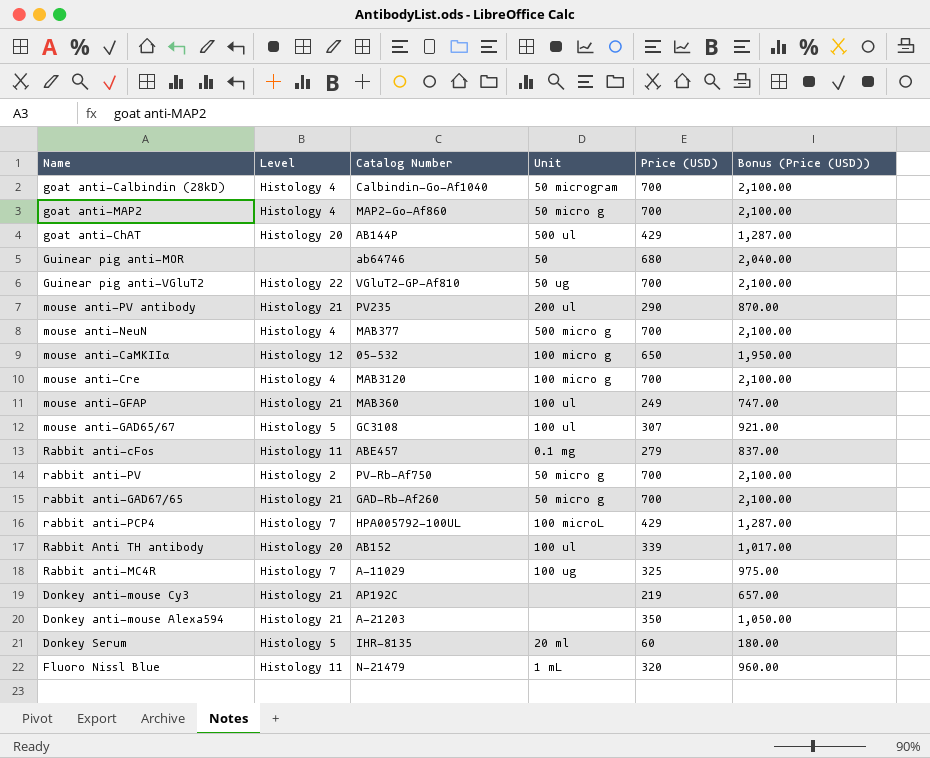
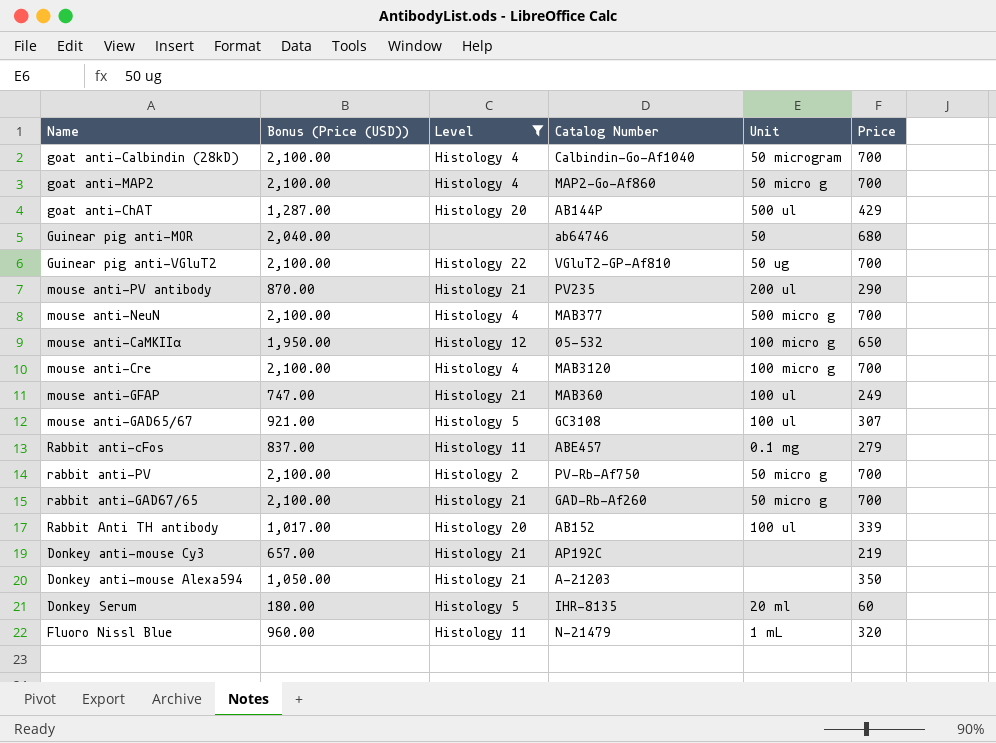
filter: none -> Level != Histology 7
column Bonus (Price (USD)) | position: 6 -> 2
column name: Price (USD) -> Price

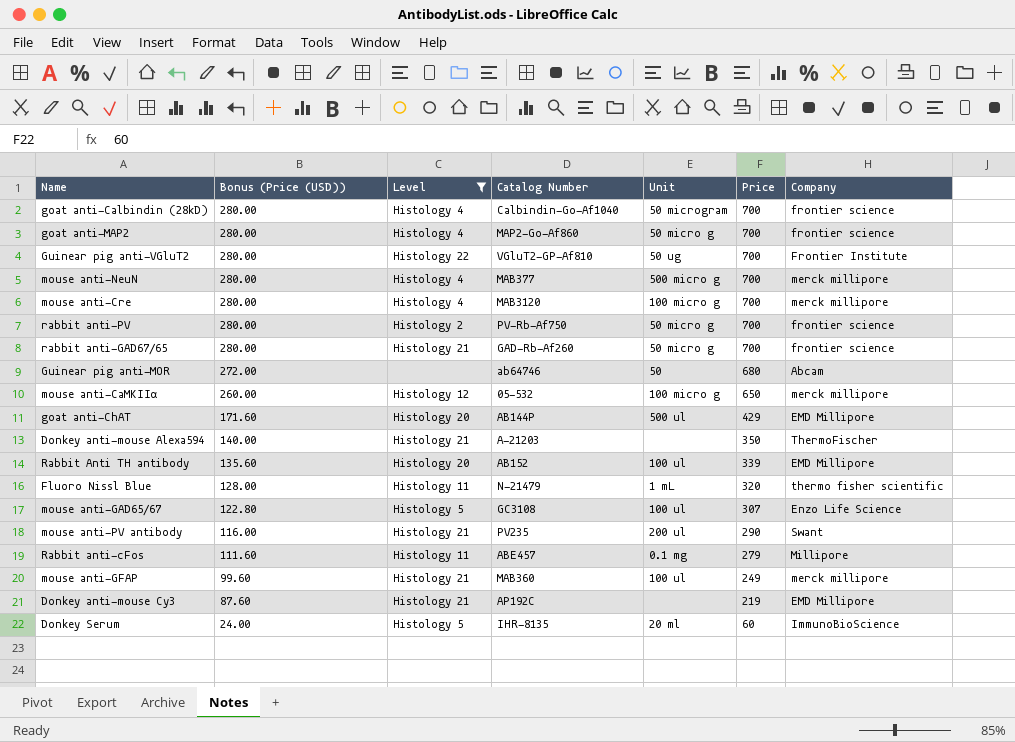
row order: none -> Bonus (Price (USD)) descending
column Bonus (Price (USD)) | formula: [Price] * 3 -> [Price] * 0.4
column Company | position: none -> 7

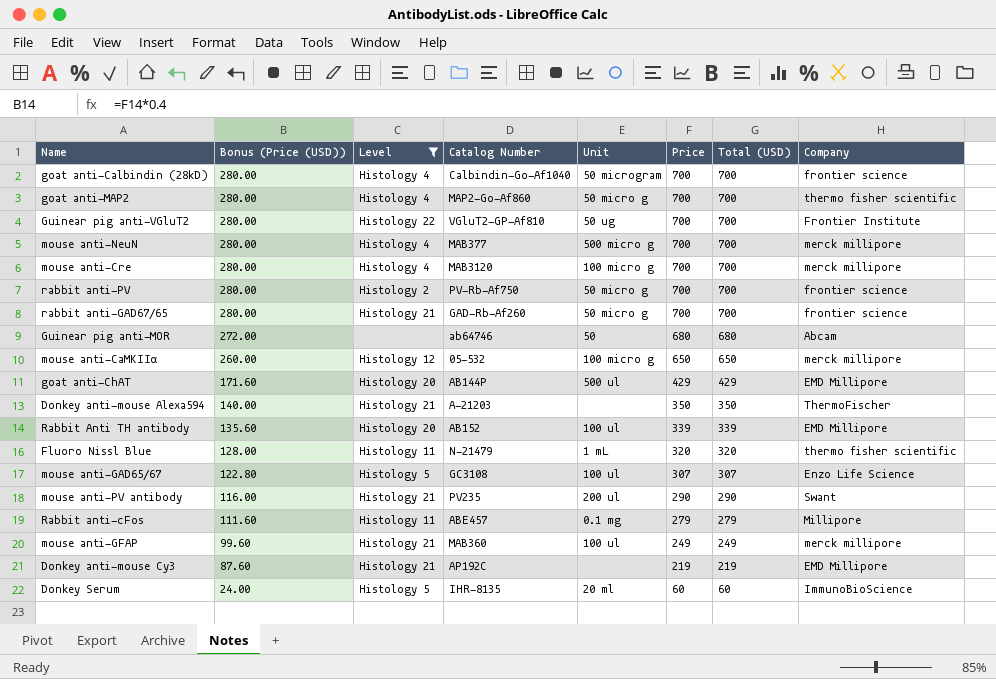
column Total (USD) | position: none -> 7
goat anti-MAP2 | Company: frontier science -> thermo fisher scientific

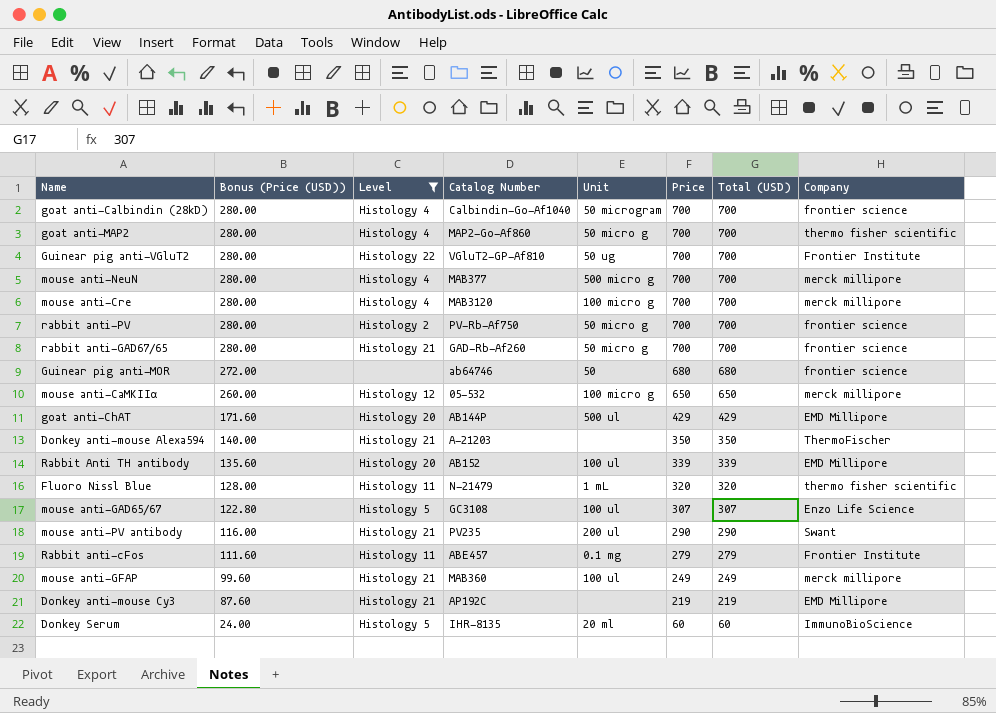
Guinear pig anti-MOR | Company: Abcam -> frontier science
Rabbit anti-cFos | Company: Millipore -> Frontier Institute

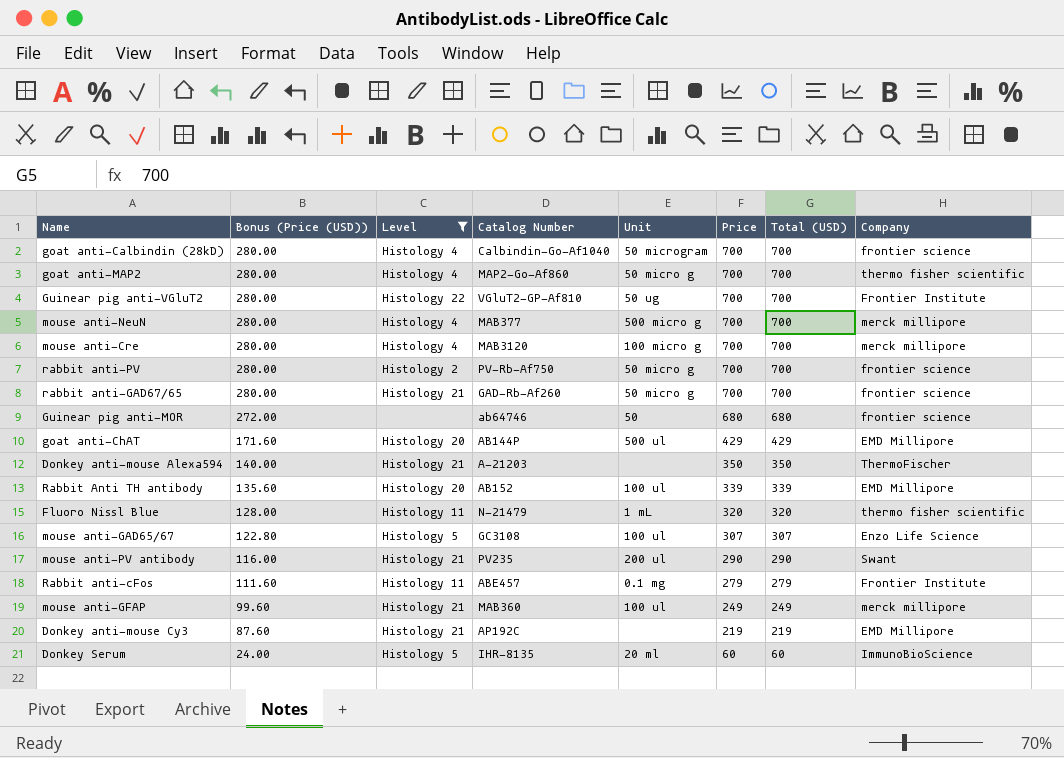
row mouse anti-CaMKIIα: 260.00 | Histology 12 | 05-532 | 100 micro g | 650 | 650 | merck millipore -> none

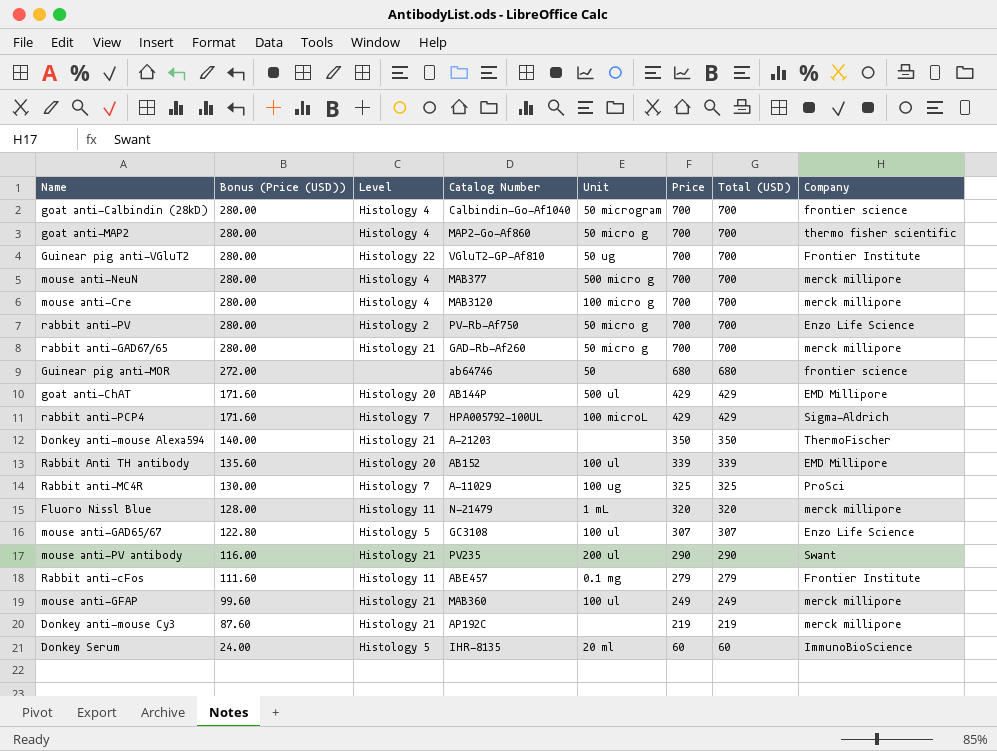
filter: Level != Histology 7 -> none
rabbit anti-PV | Company: frontier science -> Enzo Life Science
rabbit anti-GAD67/65 | Company: frontier science -> merck millipore
Fluoro Nissl Blue | Company: thermo fisher scientific -> merck millipore
Donkey anti-mouse Cy3 | Company: EMD Millipore -> merck millipore

